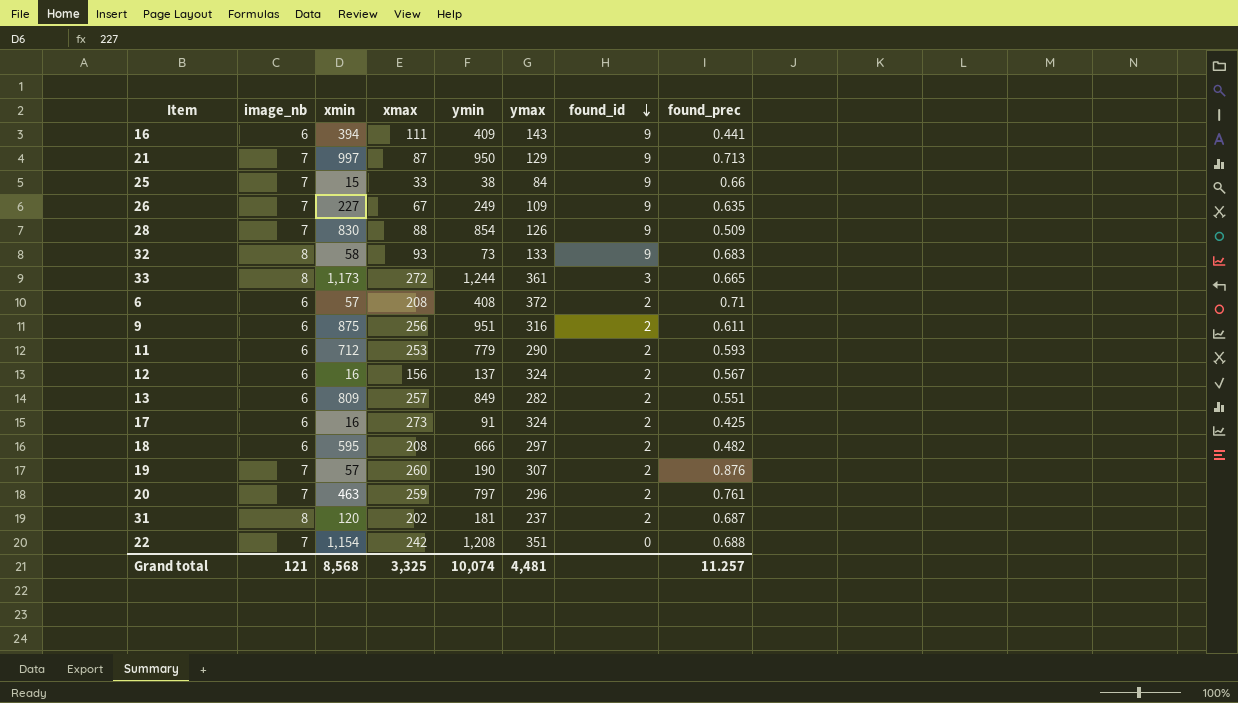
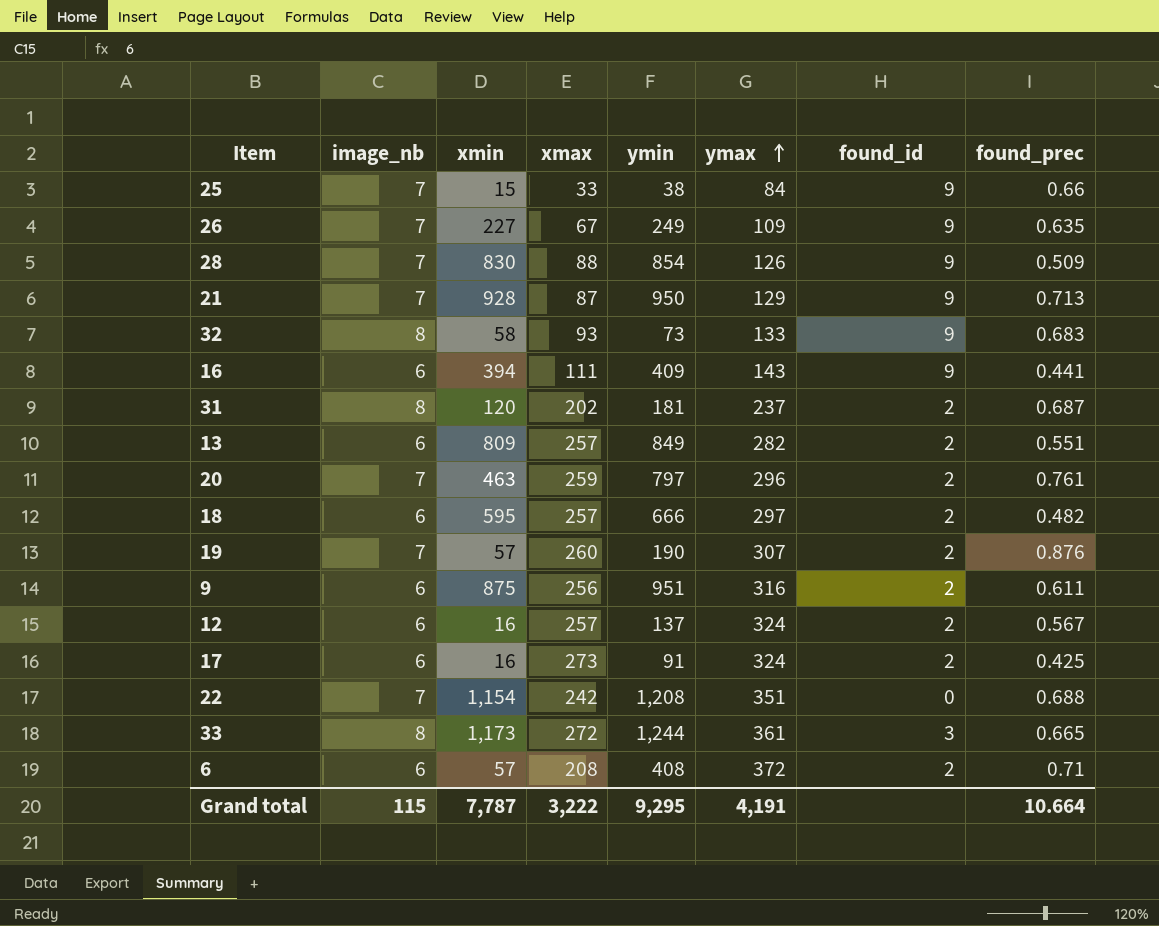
row order: found_id descending -> ymax ascending
row 11: 6 | 712 | 253 | 779 | 290 | 2 | 0.593 -> none
21 | xmin: 997 -> 928
18 | xmax: 208 -> 257
12 | xmax: 156 -> 257
Grand total | image_nb: 121 -> 115
Grand total | xmin: 8,568 -> 7,787
Grand total | xmax: 3,325 -> 3,222
Grand total | ymin: 10,074 -> 9,295
Grand total | ymax: 4,481 -> 4,191
Grand total | found_prec: 11.257 -> 10.664

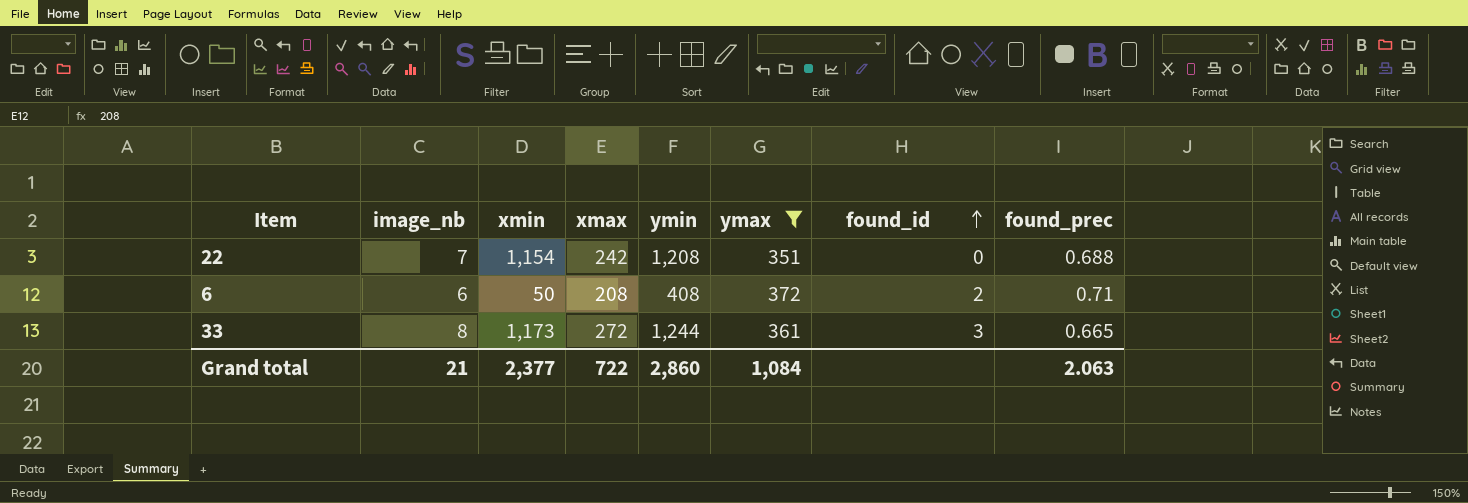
filter: none -> ymax >= 351
row order: ymax ascending -> found_id ascending
6 | xmin: 57 -> 50
Grand total | image_nb: 115 -> 21
Grand total | xmin: 7,787 -> 2,377
Grand total | xmax: 3,222 -> 722
Grand total | ymin: 9,295 -> 2,860
Grand total | ymax: 4,191 -> 1,084
Grand total | found_prec: 10.664 -> 2.063

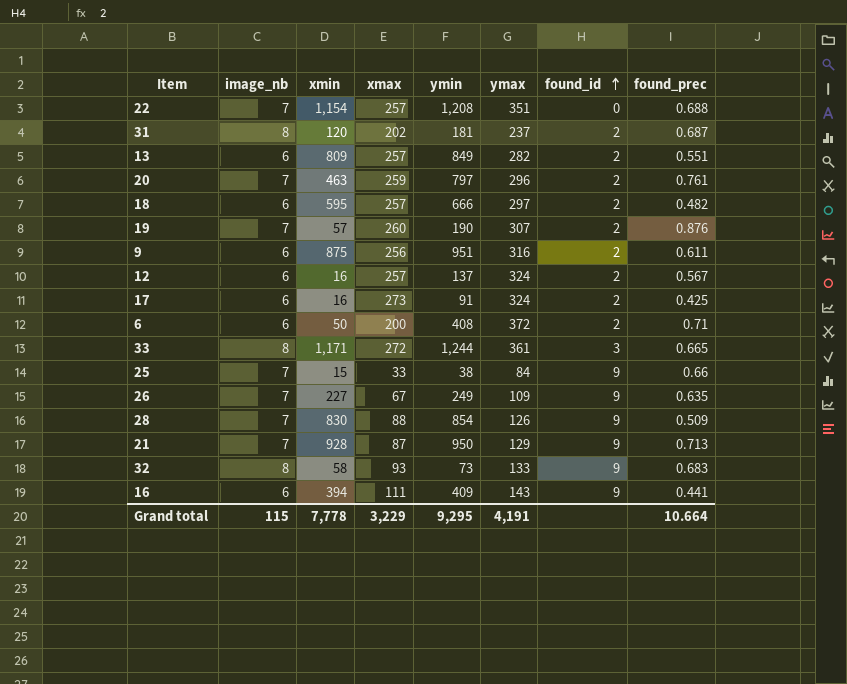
filter: ymax >= 351 -> none
22 | xmax: 242 -> 257
6 | xmax: 208 -> 200
33 | xmin: 1,173 -> 1,171
Grand total | image_nb: 21 -> 115
Grand total | xmin: 2,377 -> 7,778
Grand total | xmax: 722 -> 3,229
Grand total | ymin: 2,860 -> 9,295
Grand total | ymax: 1,084 -> 4,191
Grand total | found_prec: 2.063 -> 10.664

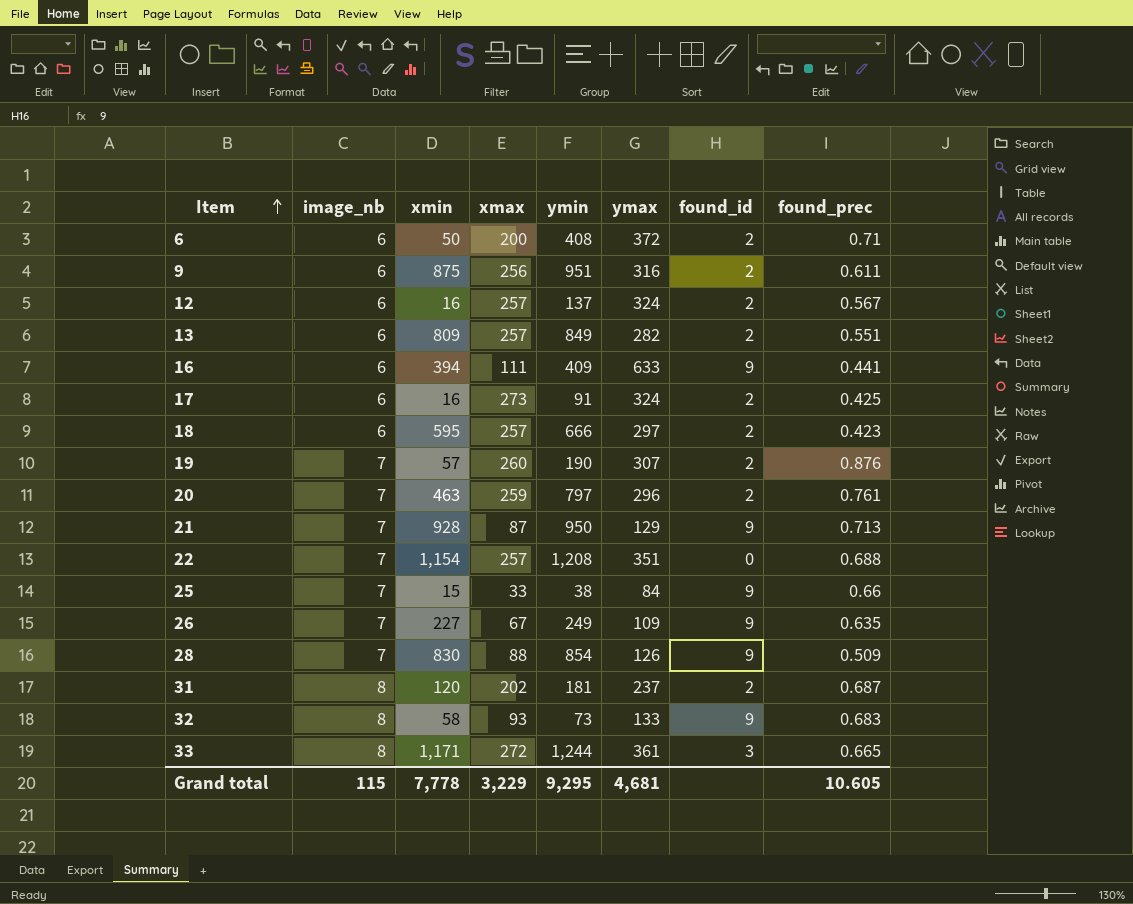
row order: found_id ascending -> Item ascending
16 | ymax: 143 -> 633
18 | found_prec: 0.482 -> 0.423
Grand total | ymax: 4,191 -> 4,681
Grand total | found_prec: 10.664 -> 10.605

